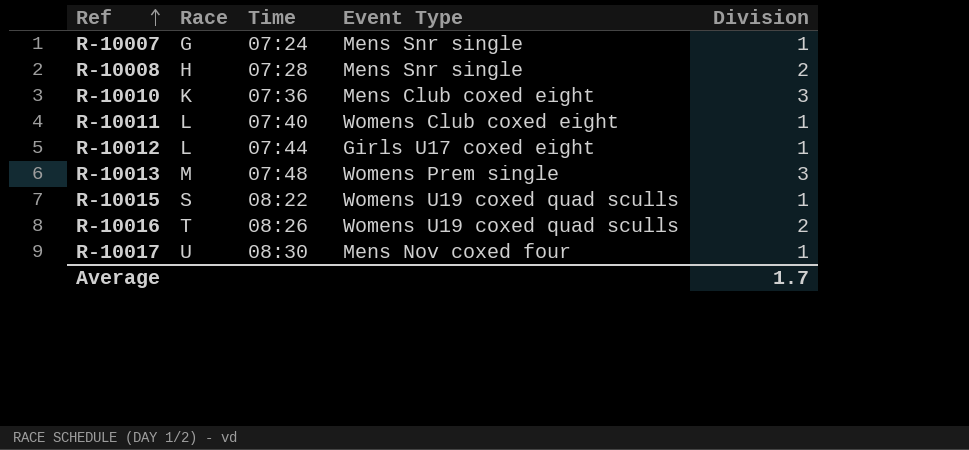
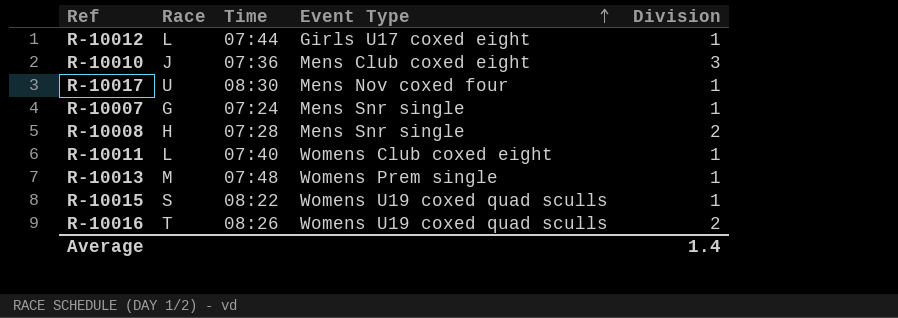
row order: Ref ascending -> Event Type ascending
R-10010 | Race: K -> J
R-10013 | Division: 3 -> 1
Average | Division: 1.7 -> 1.4

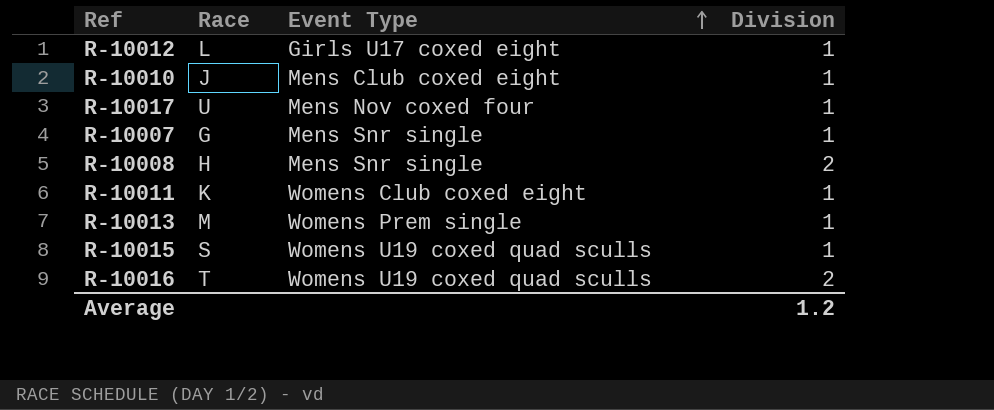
column Time | position: 3 -> none
R-10010 | Division: 3 -> 1
R-10011 | Race: L -> K
Average | Division: 1.4 -> 1.2

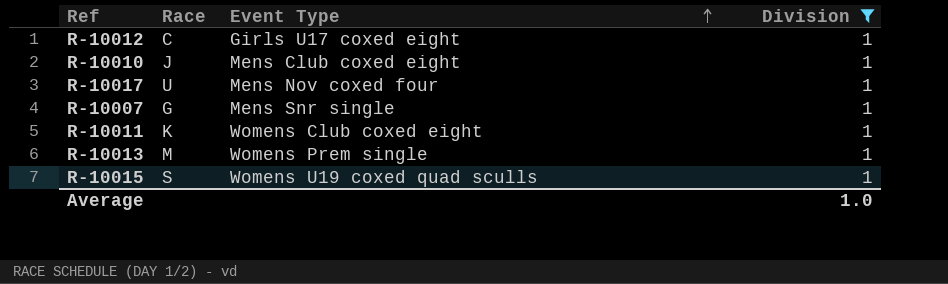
filter: none -> Division = 1
R-10012 | Race: L -> C
Average | Division: 1.2 -> 1.0

